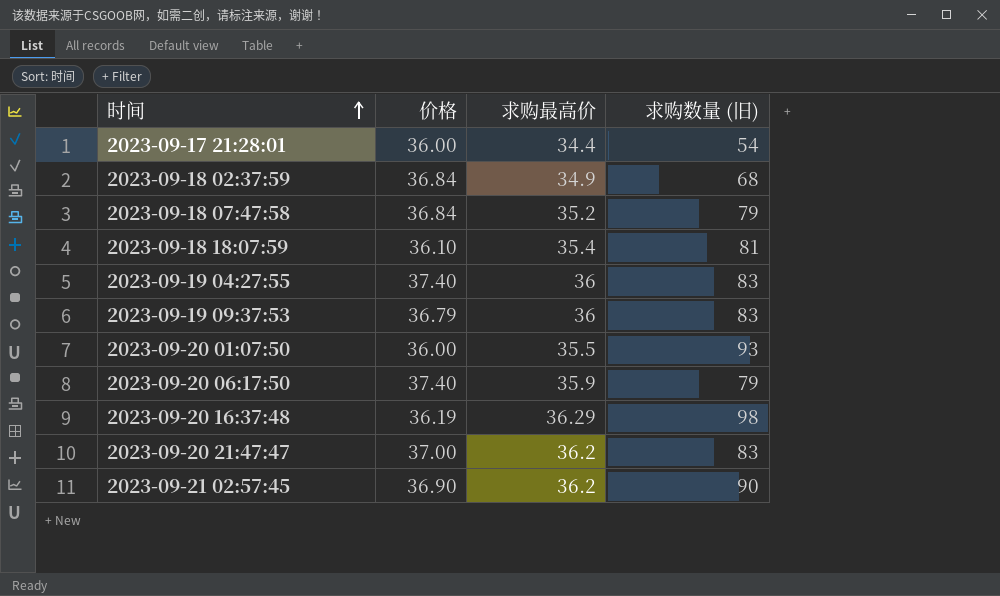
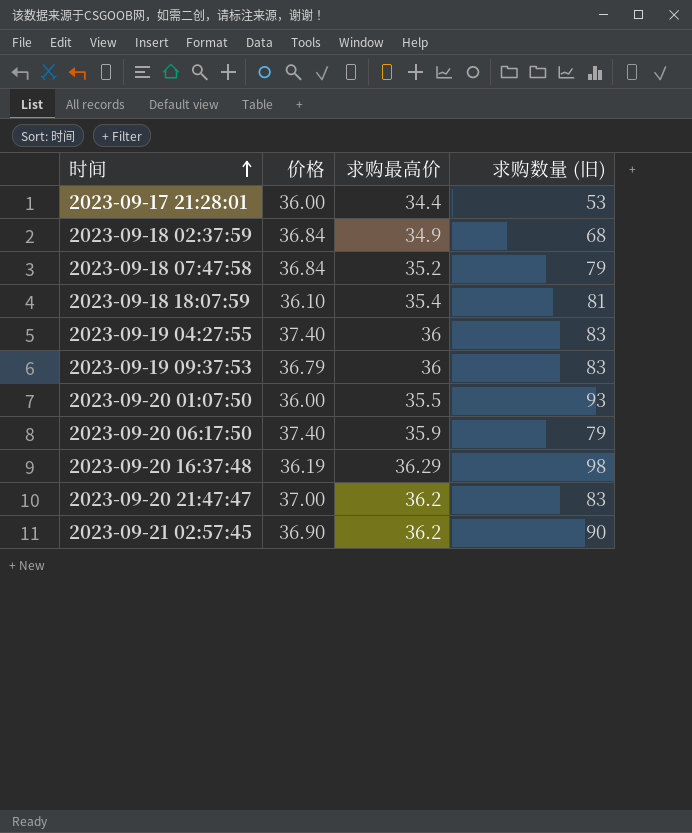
2023-09-17 21:28:01 | 求购数量 (旧): 54 -> 53

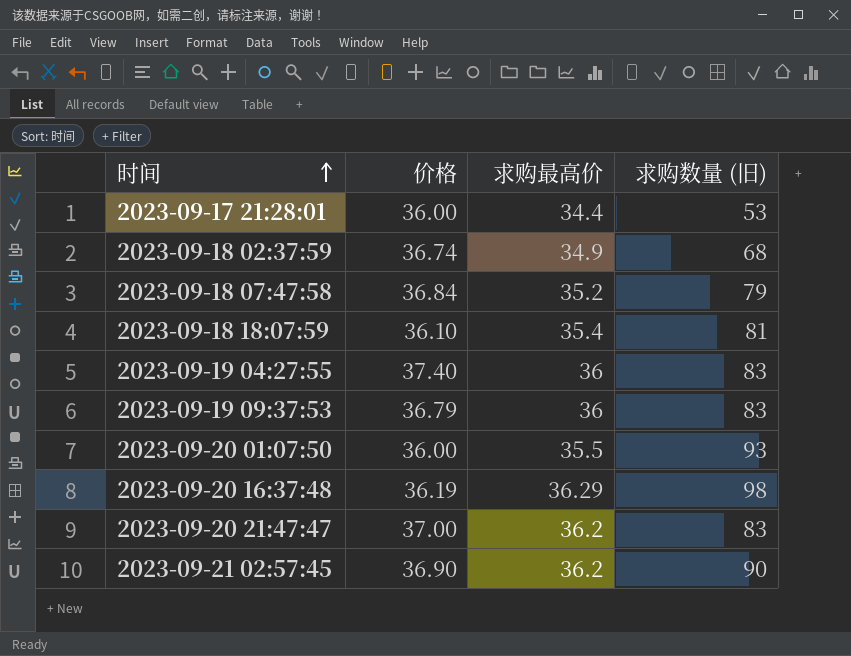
row 2023-09-20 06:17:50: 37.40 | 35.9 | 79 -> none
2023-09-18 02:37:59 | 价格: 36.84 -> 36.74

